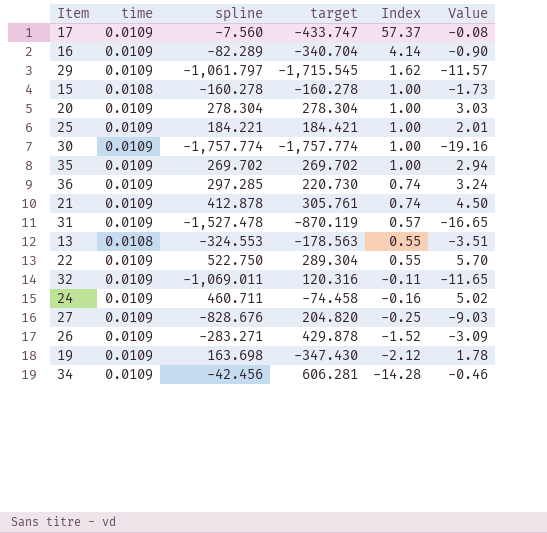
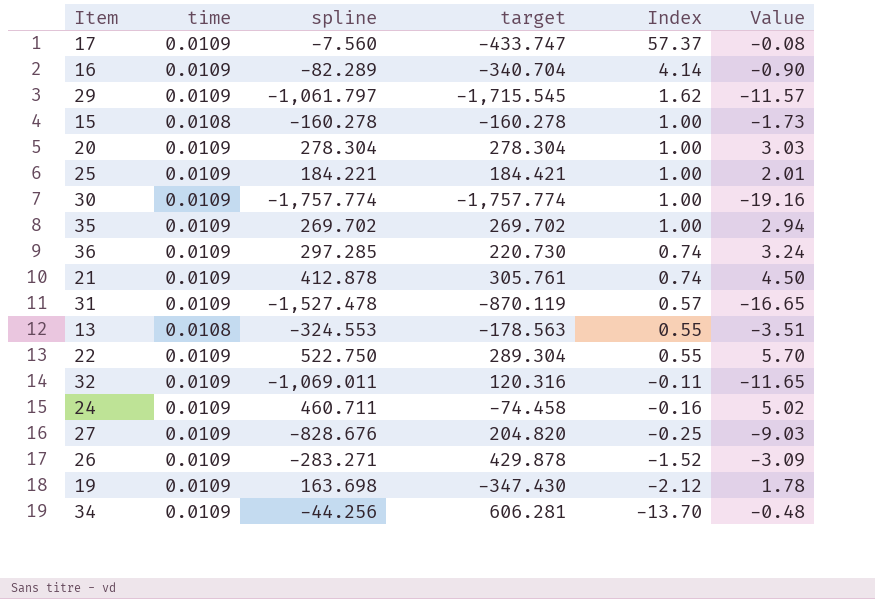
34 | spline: -42.456 -> -44.256
34 | Index: -14.28 -> -13.70
34 | Value: -0.46 -> -0.48

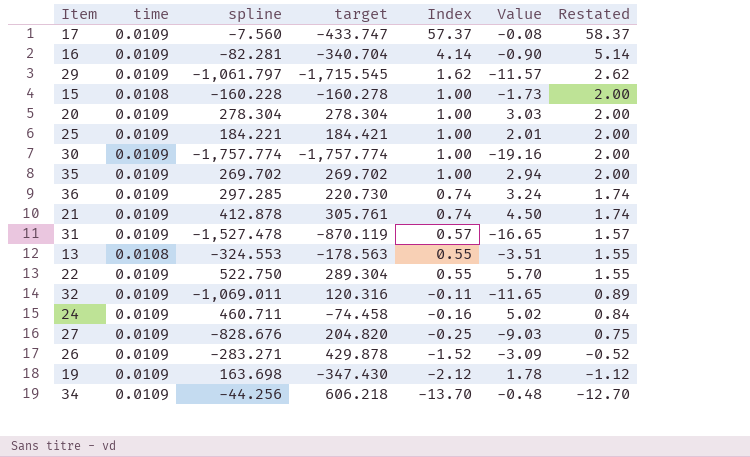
column Restated | formula: none -> [Index] + 1
16 | spline: -82.289 -> -82.281
15 | spline: -160.278 -> -160.228
34 | target: 606.281 -> 606.218

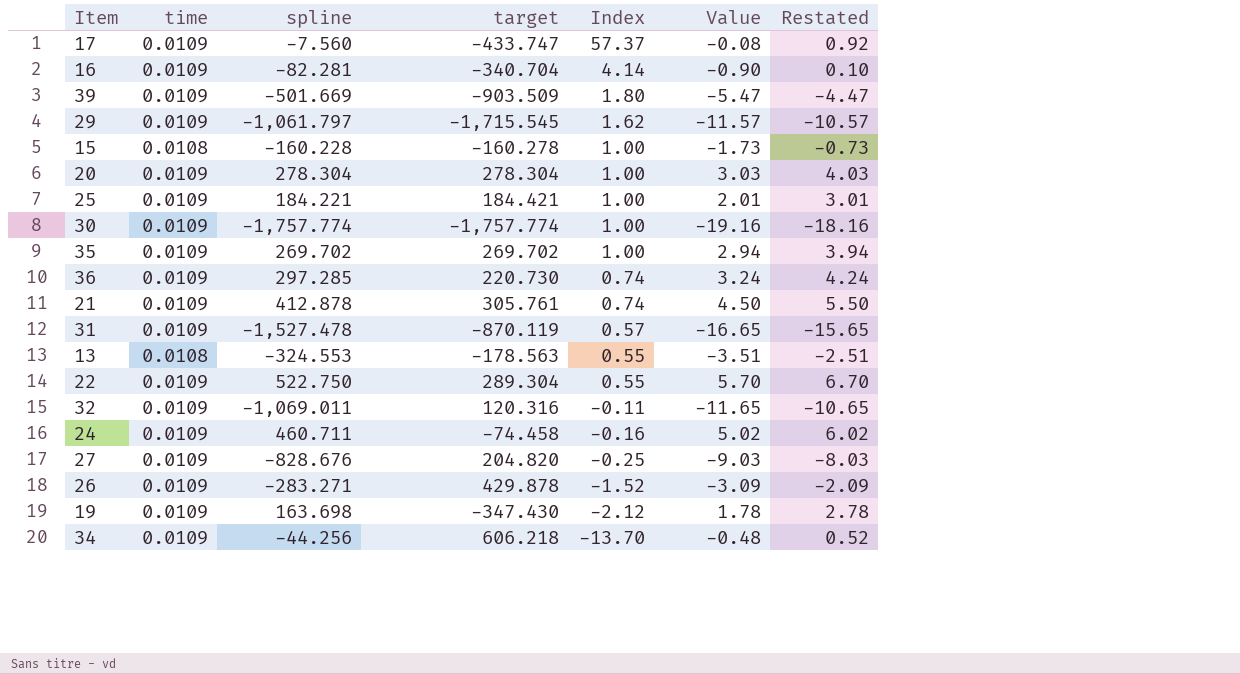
column Restated | formula: [Index] + 1 -> [Value] + 1
row 39: none -> 0.0109 | -501.669 | -903.509 | 1.80 | -5.47 | -4.47

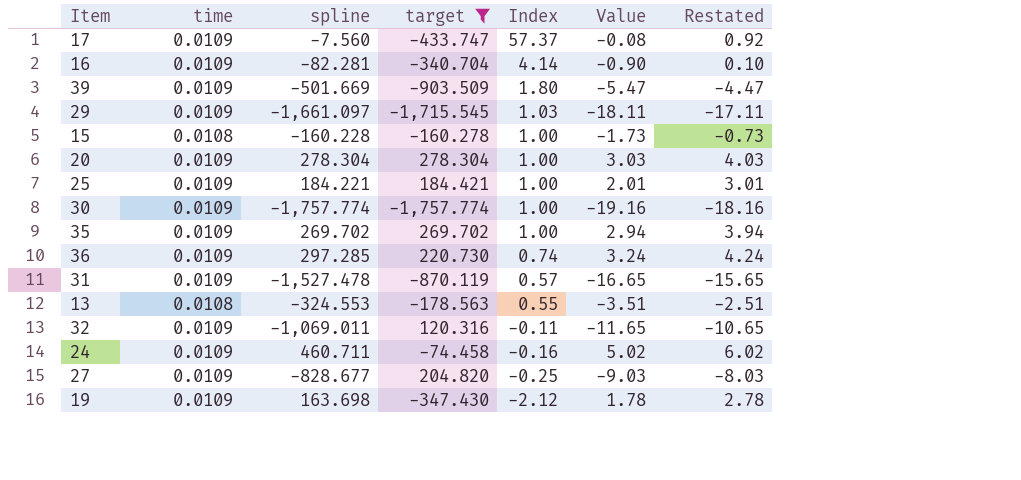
filter: none -> target <= 278.304
29 | spline: -1,061.797 -> -1,661.097
29 | Index: 1.62 -> 1.03
29 | Value: -11.57 -> -18.11
29 | Restated: -10.57 -> -17.11
27 | spline: -828.676 -> -828.677

